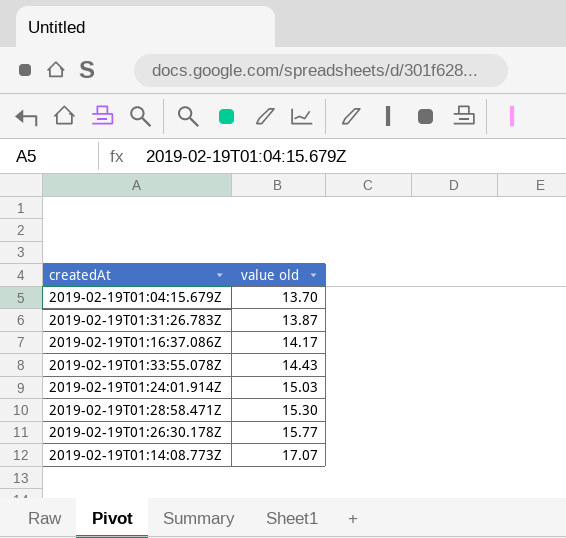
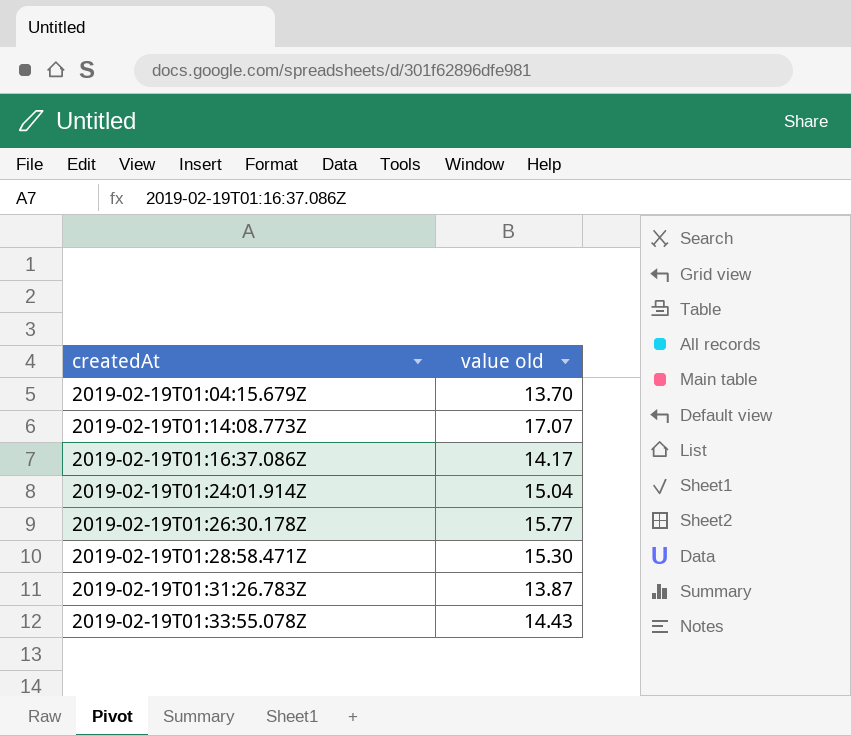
row order: value old ascending -> createdAt ascending
2019-02-19T01:24:01.914Z | value old: 15.03 -> 15.04

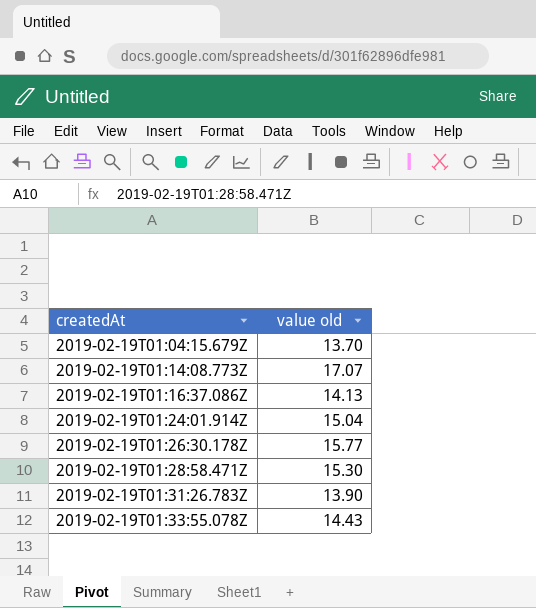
2019-02-19T01:16:37.086Z | value old: 14.17 -> 14.13
2019-02-19T01:31:26.783Z | value old: 13.87 -> 13.90

